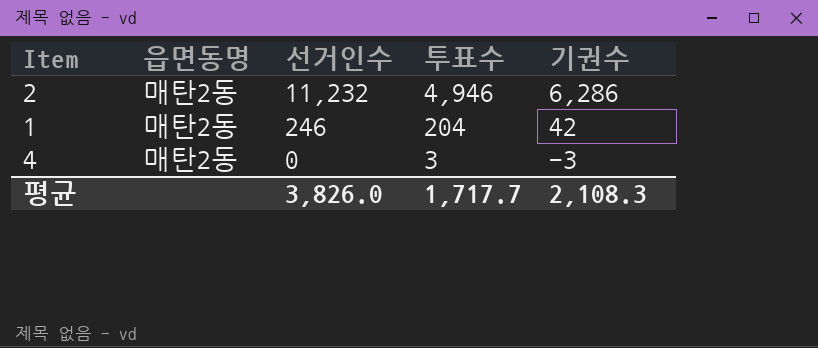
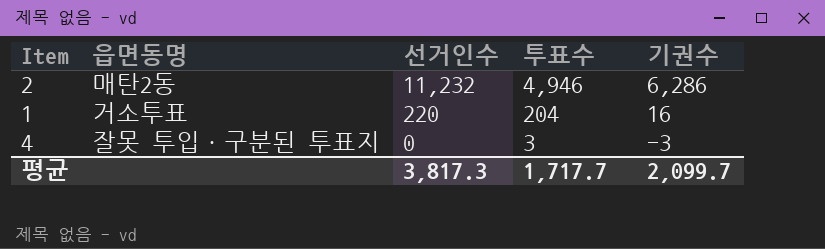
1 | 읍면동명: 매탄2동 -> 거소투표
1 | 선거인수: 246 -> 220
1 | 기권수: 42 -> 16
4 | 읍면동명: 매탄2동 -> 잘못 투입·구분된 투표지
평균 | 선거인수: 3,826.0 -> 3,817.3
평균 | 기권수: 2,108.3 -> 2,099.7

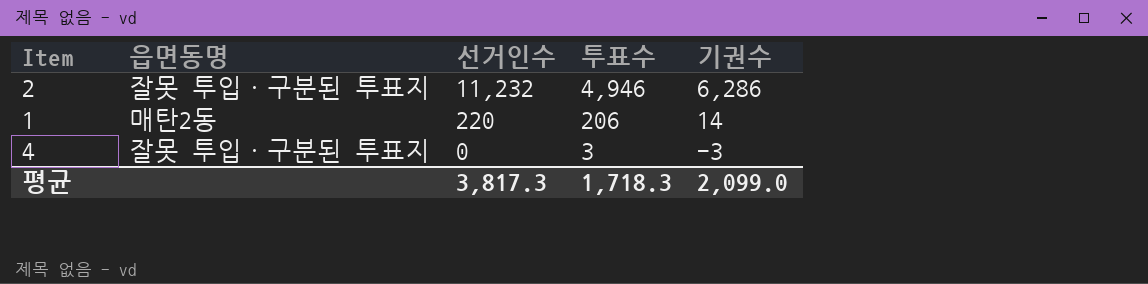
2 | 읍면동명: 매탄2동 -> 잘못 투입·구분된 투표지
1 | 읍면동명: 거소투표 -> 매탄2동
1 | 투표수: 204 -> 206
1 | 기권수: 16 -> 14
평균 | 투표수: 1,717.7 -> 1,718.3
평균 | 기권수: 2,099.7 -> 2,099.0

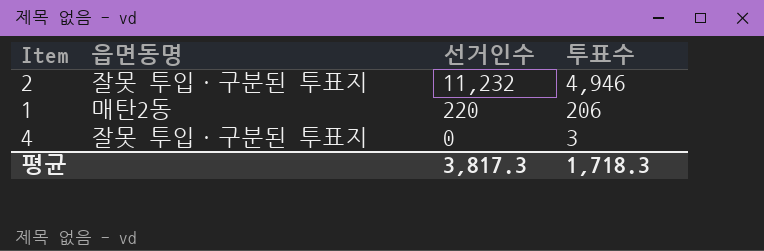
column 기권수 | formula: [선거인수] - [투표수] -> none

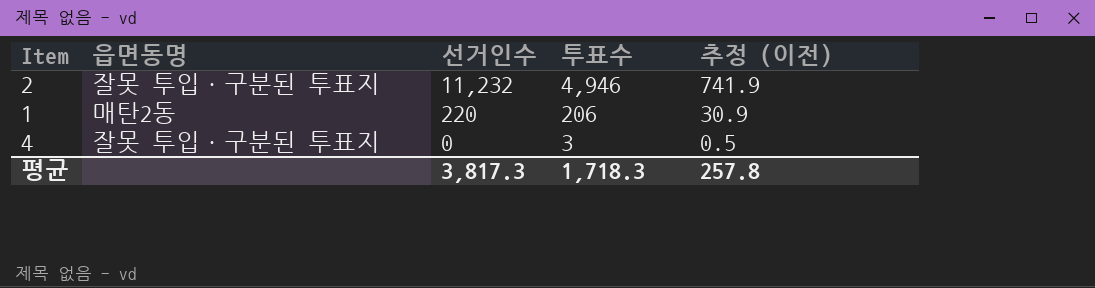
column 추정 (이전) | formula: none -> [투표수] * 0.15

